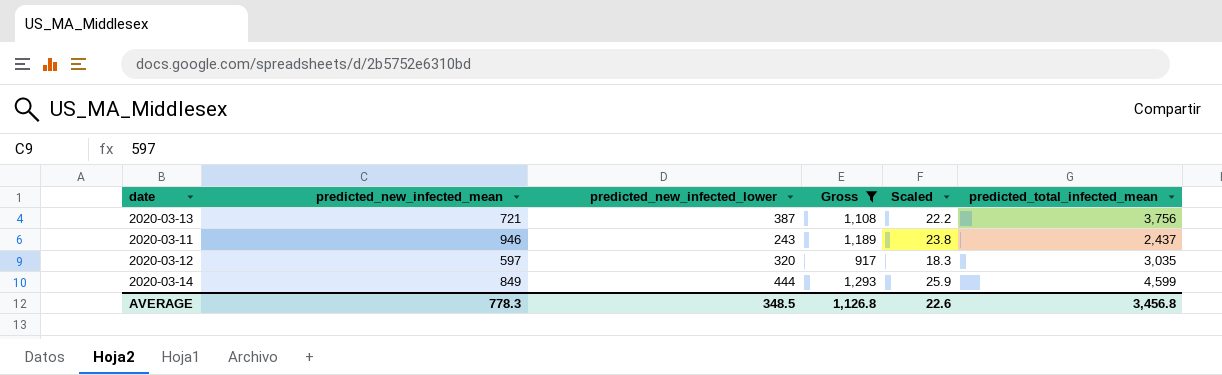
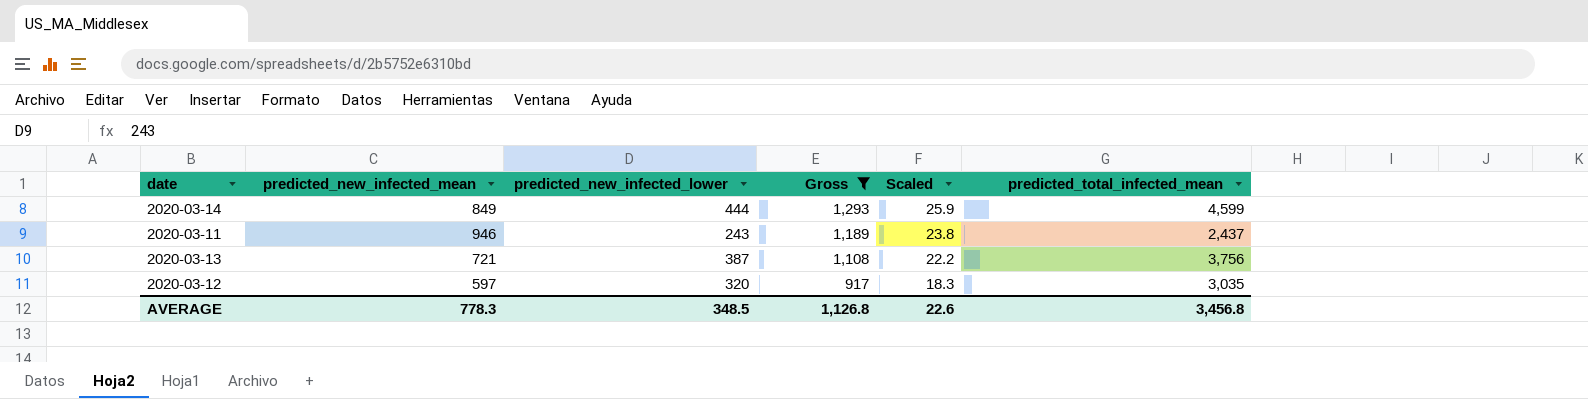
row order: none -> Gross descending

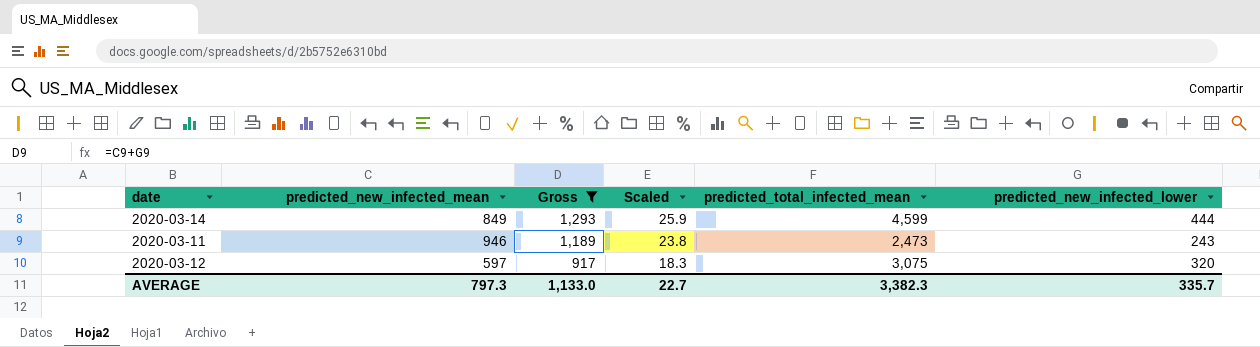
column predicted_new_infected_lower | position: 3 -> 6
row 2020-03-13: 721 | 387 | 1,108 | 22.2 | 3,756 -> none
2020-03-11 | predicted_total_infected_mean: 2,437 -> 2,473
2020-03-12 | predicted_total_infected_mean: 3,035 -> 3,075
AVERAGE | predicted_new_infected_mean: 778.3 -> 797.3
AVERAGE | Gross: 1,126.8 -> 1,133.0
AVERAGE | Scaled: 22.6 -> 22.7
AVERAGE | predicted_total_infected_mean: 3,456.8 -> 3,382.3
AVERAGE | predicted_new_infected_lower: 348.5 -> 335.7

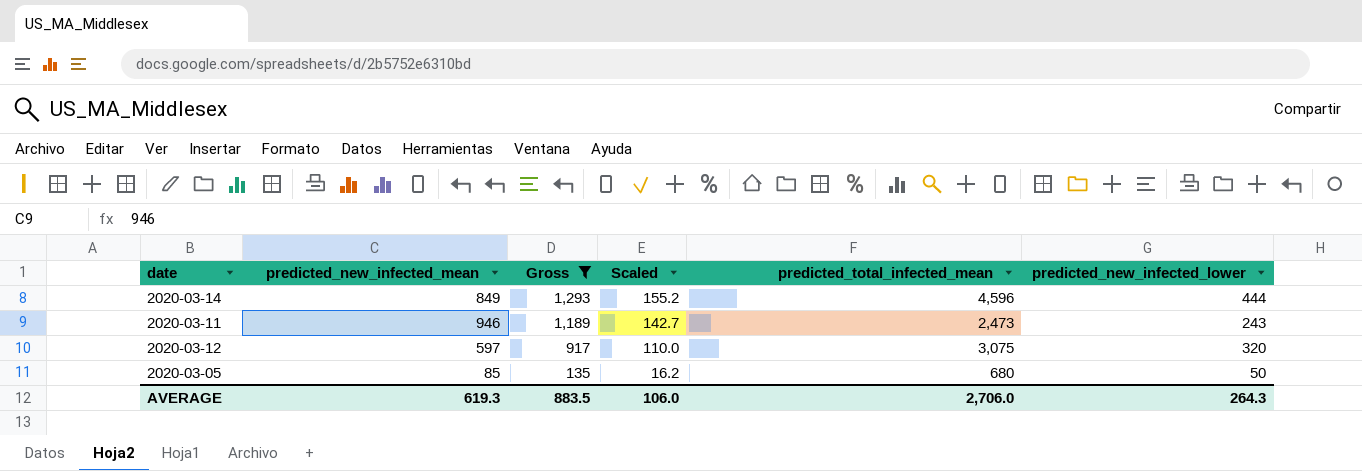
column Scaled | formula: [Gross] * 0.02 -> [Gross] * 0.12
2020-03-14 | predicted_total_infected_mean: 4,599 -> 4,596
row 2020-03-05: none -> 85 | 135 | 16.2 | 680 | 50
AVERAGE | predicted_new_infected_mean: 797.3 -> 619.3
AVERAGE | Gross: 1,133.0 -> 883.5
AVERAGE | Scaled: 22.7 -> 106.0
AVERAGE | predicted_total_infected_mean: 3,382.3 -> 2,706.0
AVERAGE | predicted_new_infected_lower: 335.7 -> 264.3

